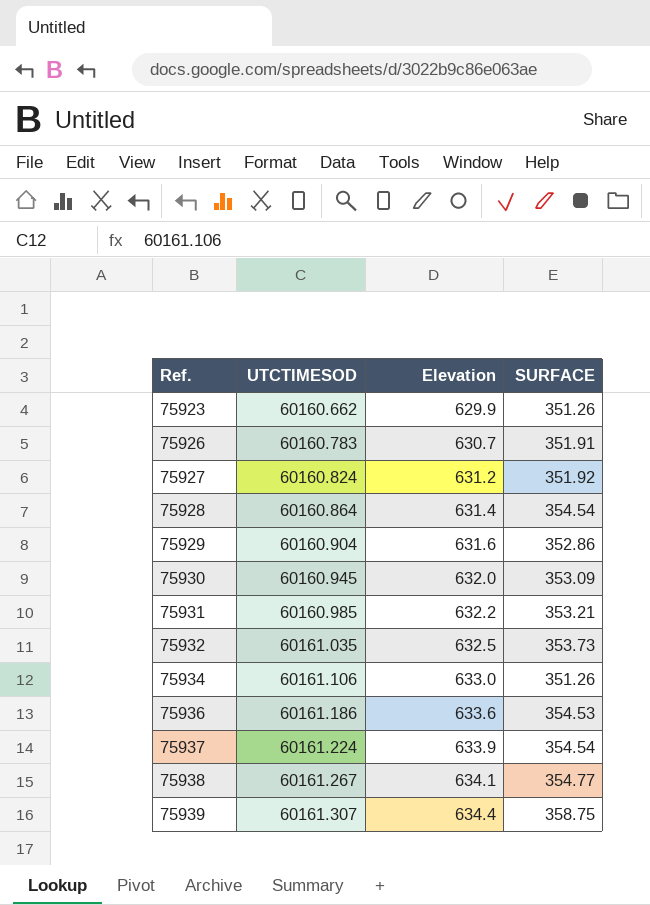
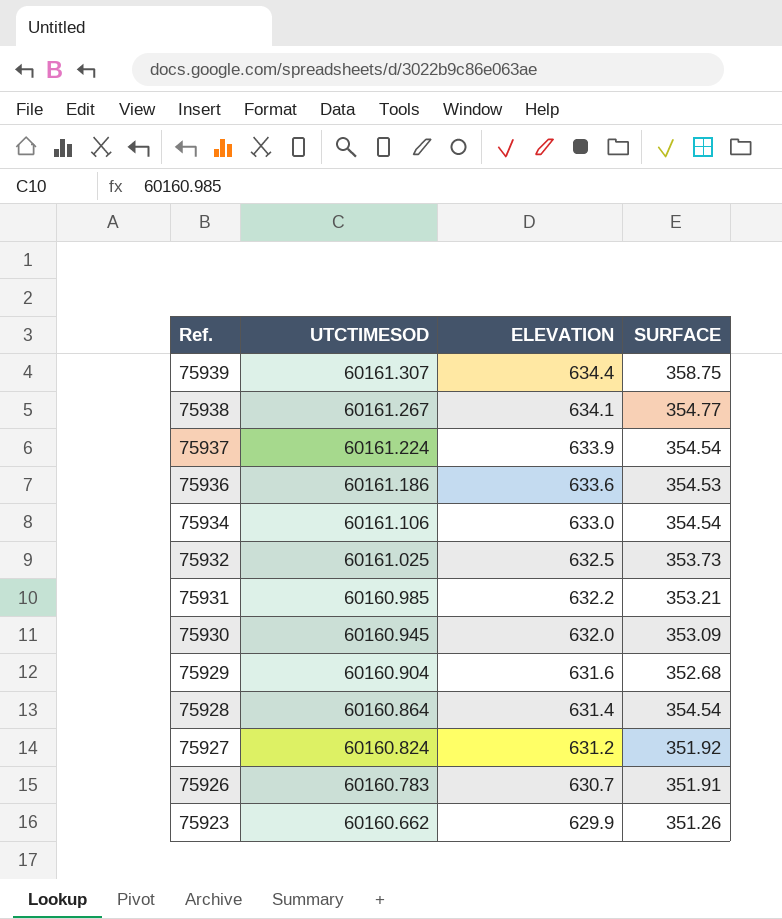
row order: Ref. ascending -> Ref. descending
column name: Elevation -> ELEVATION
75934 | SURFACE: 351.26 -> 354.54
75932 | UTCTIMESOD: 60161.035 -> 60161.025
75929 | SURFACE: 352.86 -> 352.68

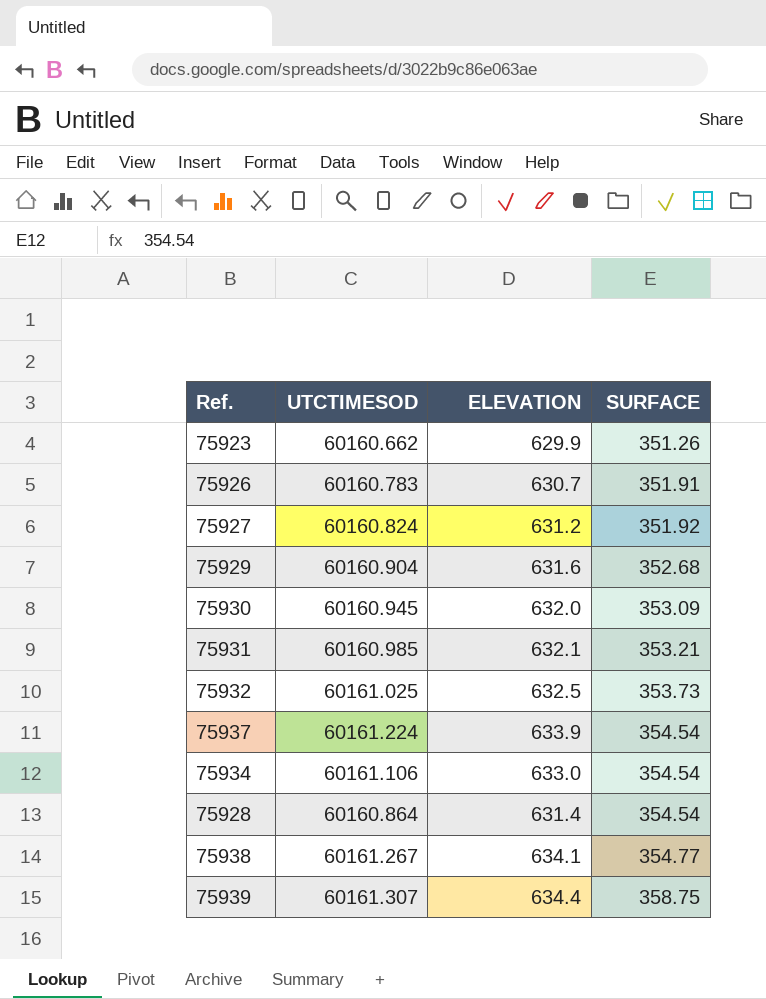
row order: Ref. descending -> SURFACE ascending
row 75936: 60161.186 | 633.6 | 354.53 -> none
75931 | ELEVATION: 632.2 -> 632.1

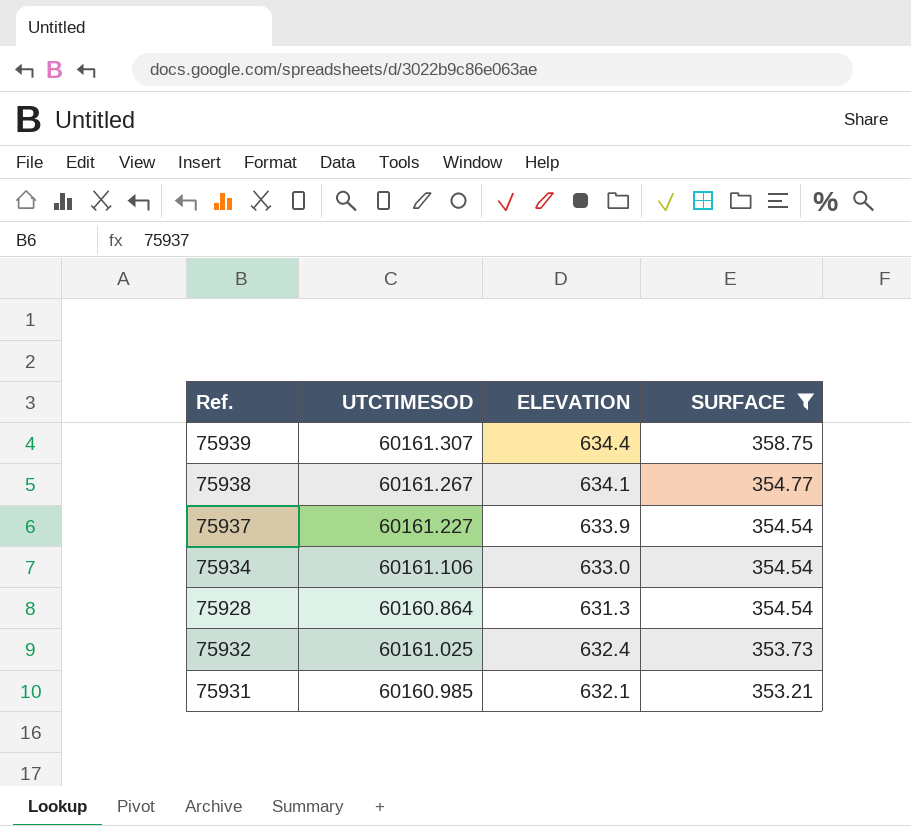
filter: none -> SURFACE >= 353.21
row order: SURFACE ascending -> SURFACE descending
75937 | UTCTIMESOD: 60161.224 -> 60161.227
75928 | ELEVATION: 631.4 -> 631.3
75932 | ELEVATION: 632.5 -> 632.4

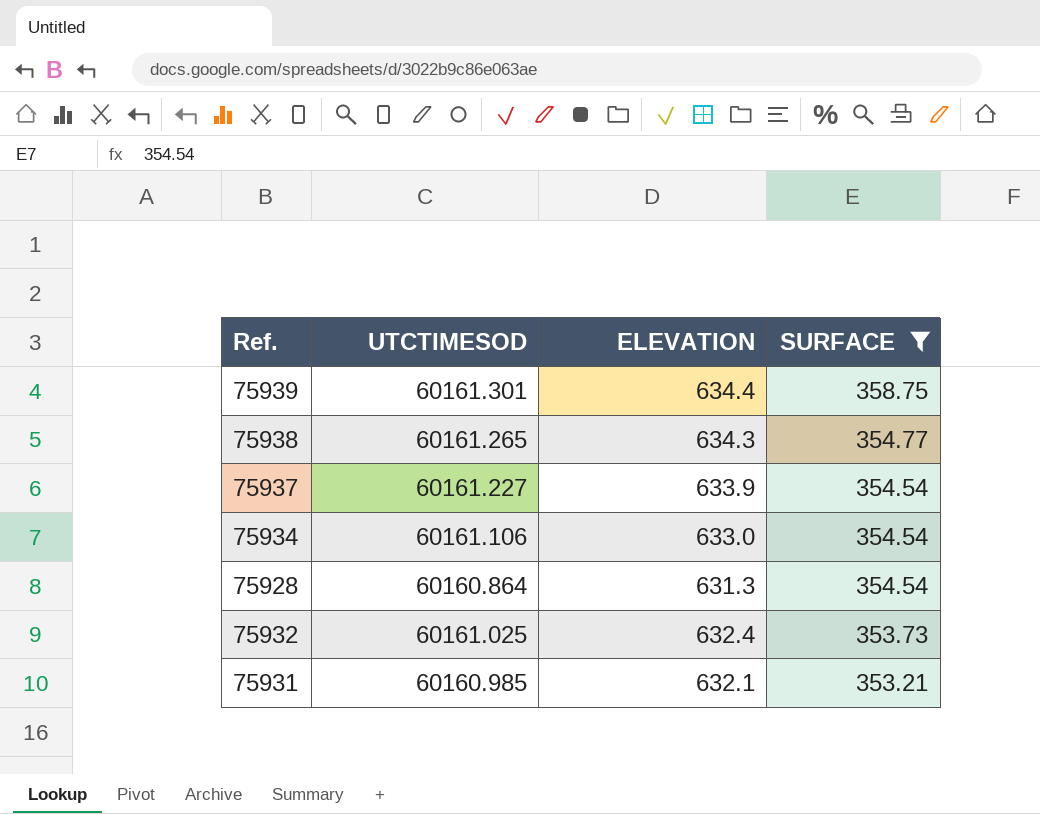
75939 | UTCTIMESOD: 60161.307 -> 60161.301
75938 | UTCTIMESOD: 60161.267 -> 60161.265
75938 | ELEVATION: 634.1 -> 634.3

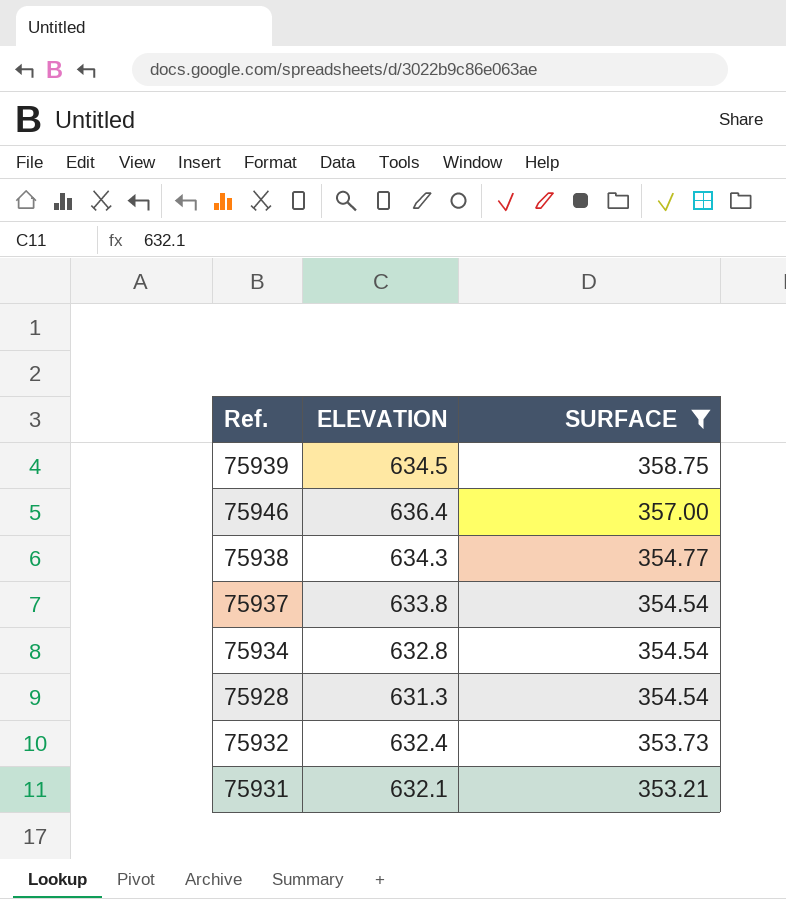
column UTCTIMESOD | position: 2 -> none
75939 | ELEVATION: 634.4 -> 634.5
row 75946: none -> 636.4 | 357.00
75937 | ELEVATION: 633.9 -> 633.8
75934 | ELEVATION: 633.0 -> 632.8

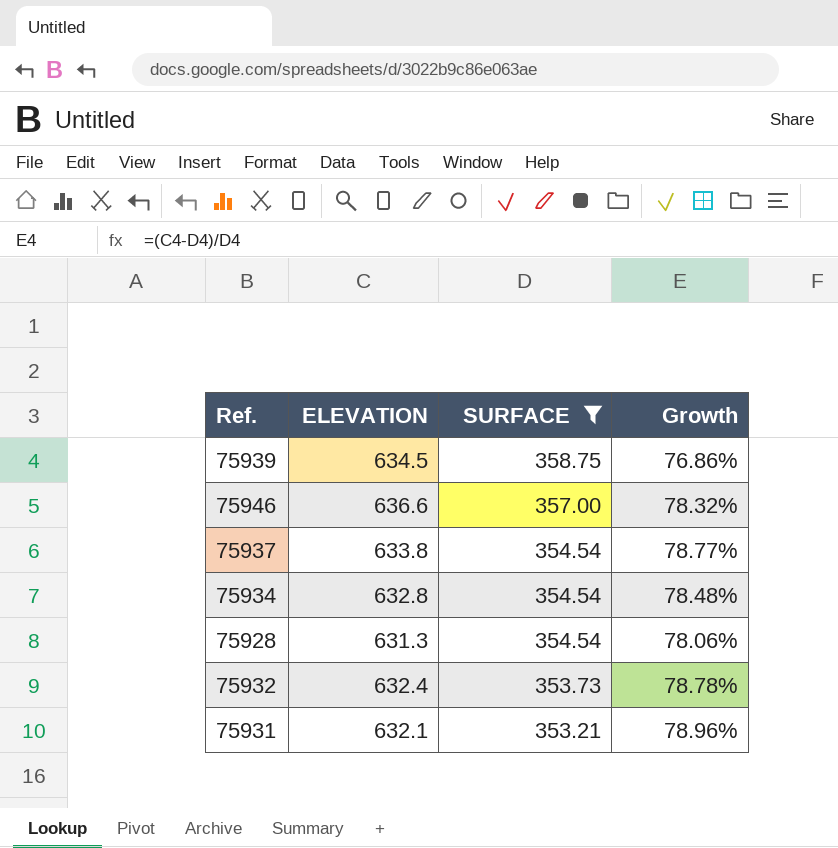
column Growth | formula: none -> ([ELEVATION] - [SURFACE]) / [SURFACE]
row 75938: 634.3 | 354.77 -> none
75946 | ELEVATION: 636.4 -> 636.6

